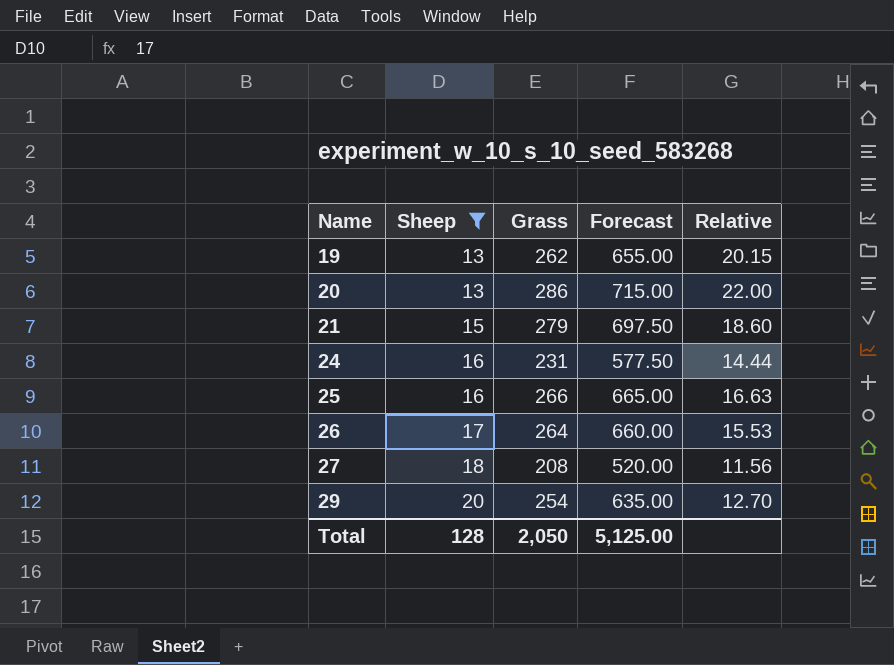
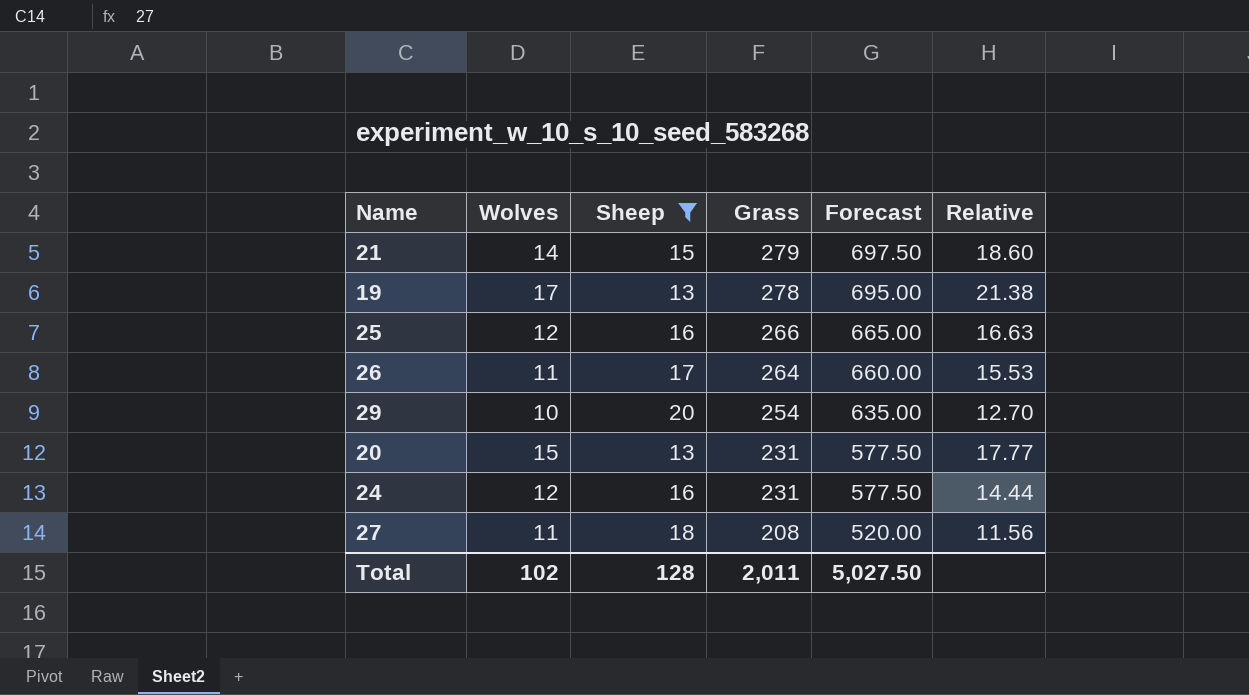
row order: Name ascending -> Grass descending
column Wolves | position: none -> 2
19 | Grass: 262 -> 278
19 | Forecast: 655.00 -> 695.00
19 | Relative: 20.15 -> 21.38
20 | Grass: 286 -> 231
20 | Forecast: 715.00 -> 577.50
20 | Relative: 22.00 -> 17.77
Total | Grass: 2,050 -> 2,011
Total | Forecast: 5,125.00 -> 5,027.50

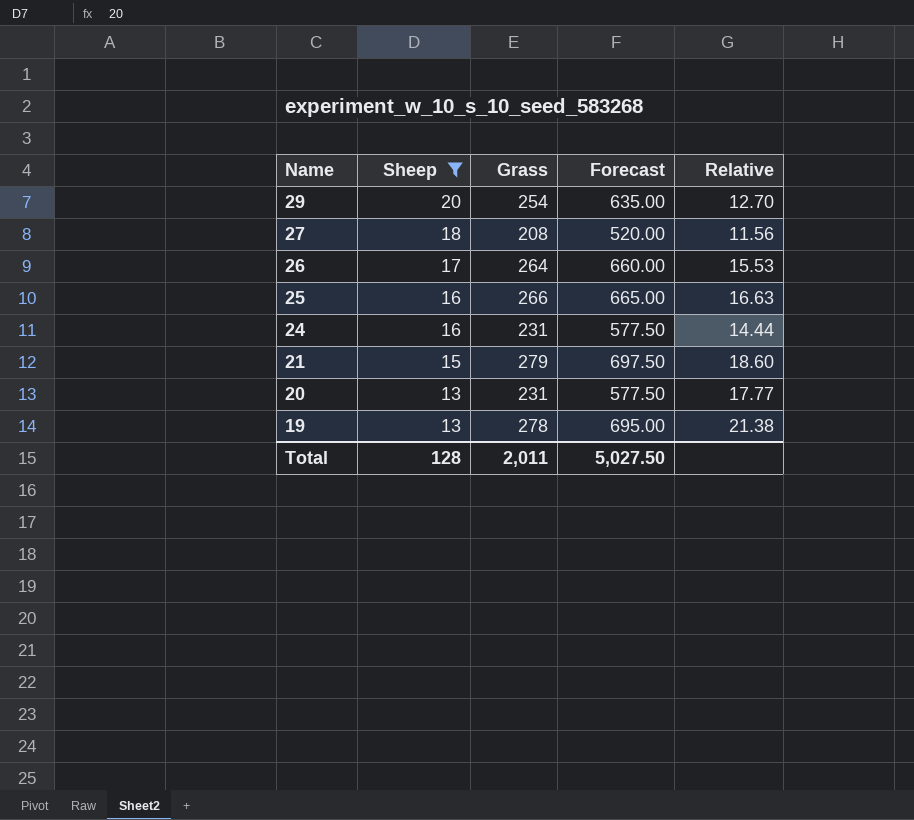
row order: Grass descending -> Name descending
column Wolves | position: 2 -> none

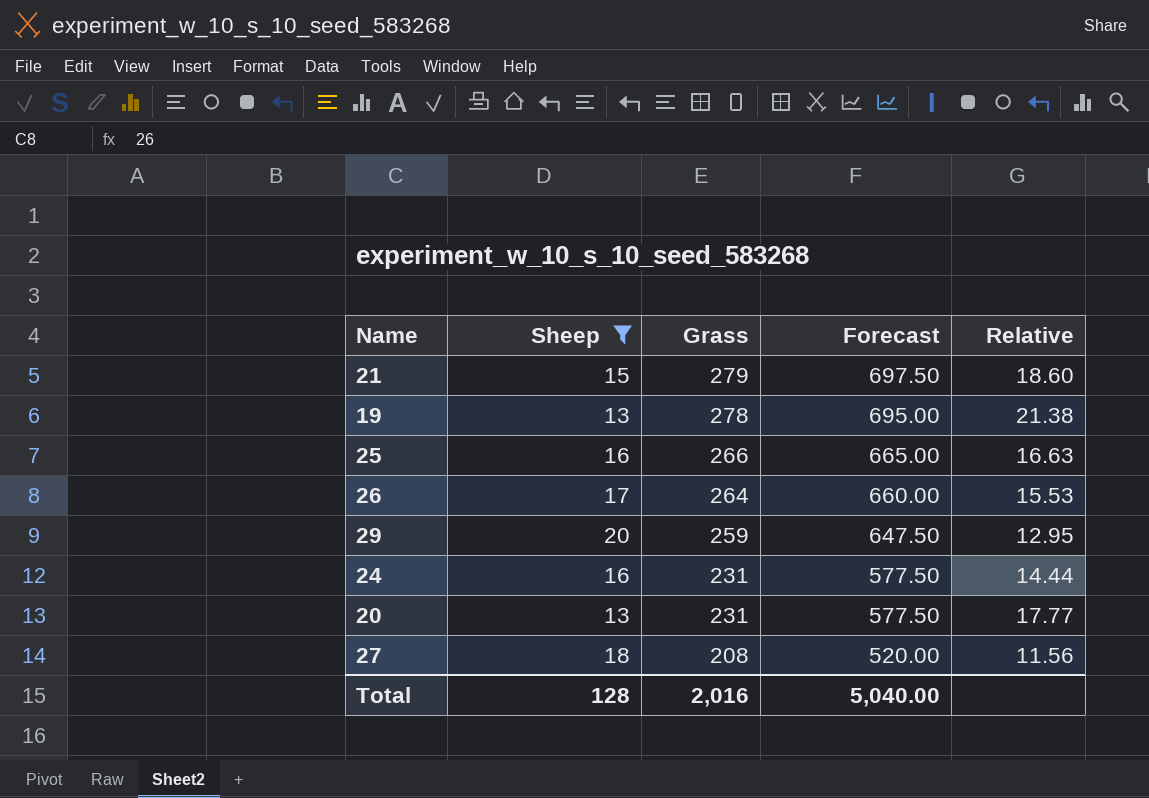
row order: Name descending -> Grass descending
29 | Grass: 254 -> 259
29 | Forecast: 635.00 -> 647.50
29 | Relative: 12.70 -> 12.95
Total | Grass: 2,011 -> 2,016
Total | Forecast: 5,027.50 -> 5,040.00

